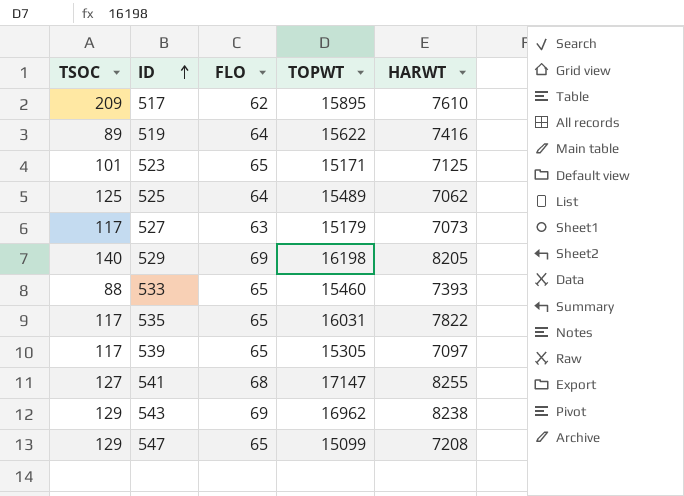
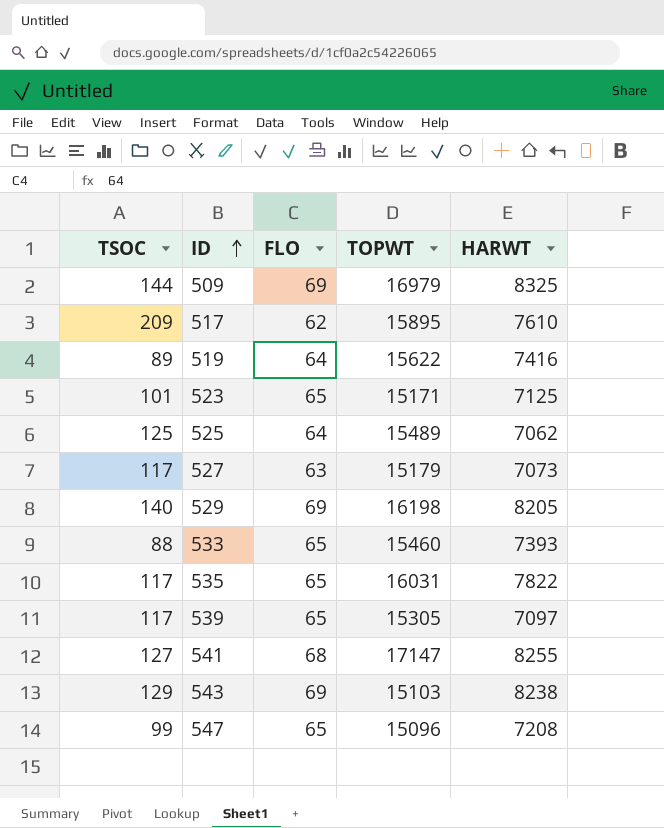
row 509: none -> 144 | 69 | 16979 | 8325
543 | TOPWT: 16962 -> 15103
547 | TSOC: 129 -> 99
547 | TOPWT: 15099 -> 15096

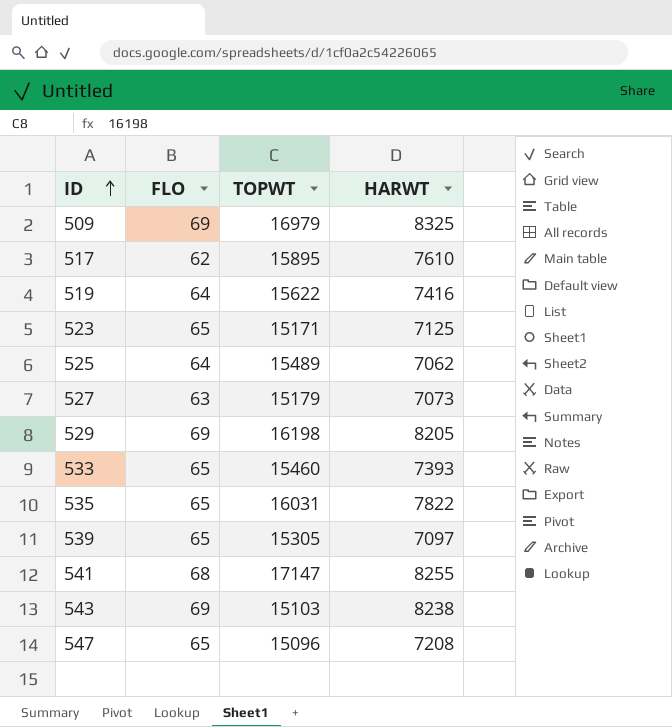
column TSOC | position: 1 -> none

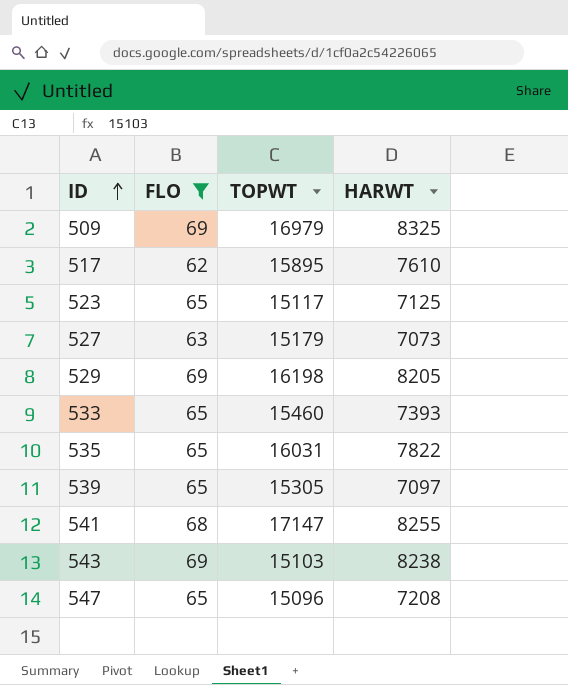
filter: none -> FLO != 64
523 | TOPWT: 15171 -> 15117

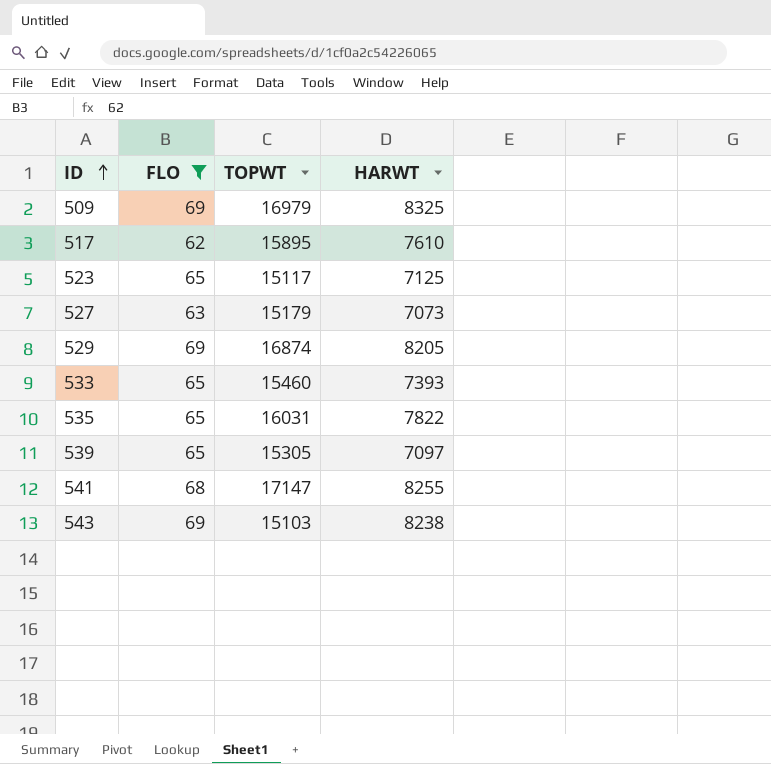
row 547: 65 | 15096 | 7208 -> none
529 | TOPWT: 16198 -> 16874

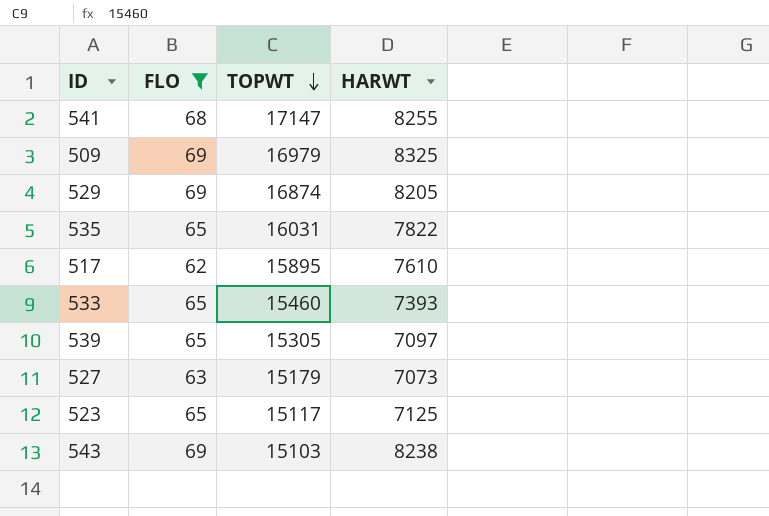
row order: ID ascending -> TOPWT descending

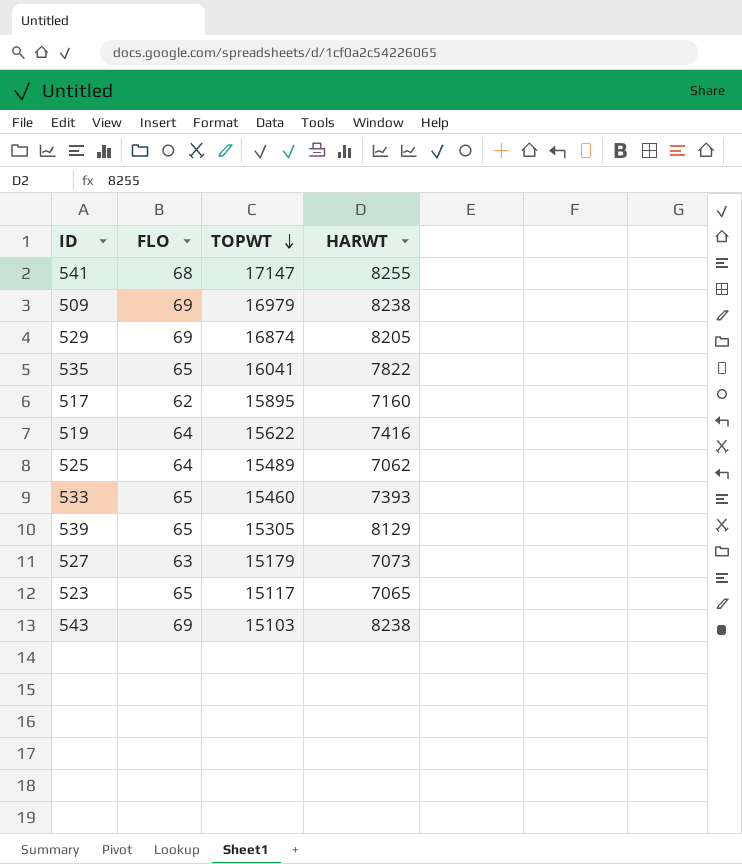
filter: FLO != 64 -> none
509 | HARWT: 8325 -> 8238
535 | TOPWT: 16031 -> 16041
517 | HARWT: 7610 -> 7160
539 | HARWT: 7097 -> 8129
523 | HARWT: 7125 -> 7065

